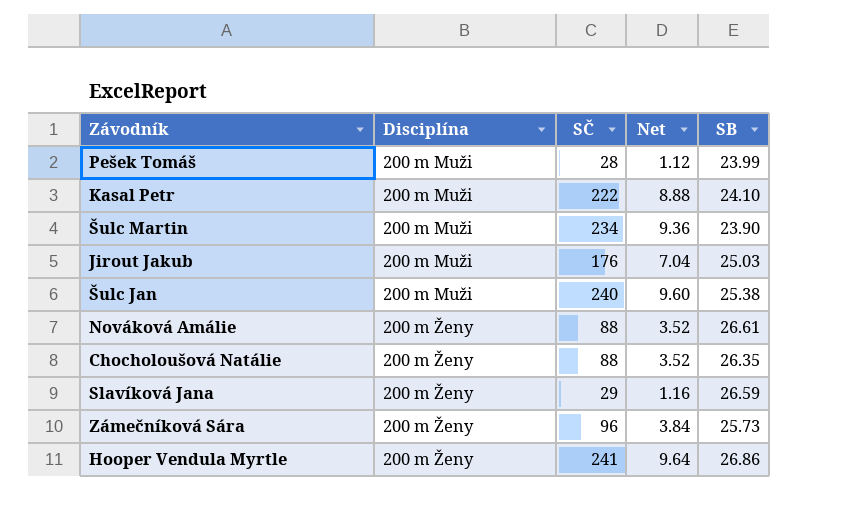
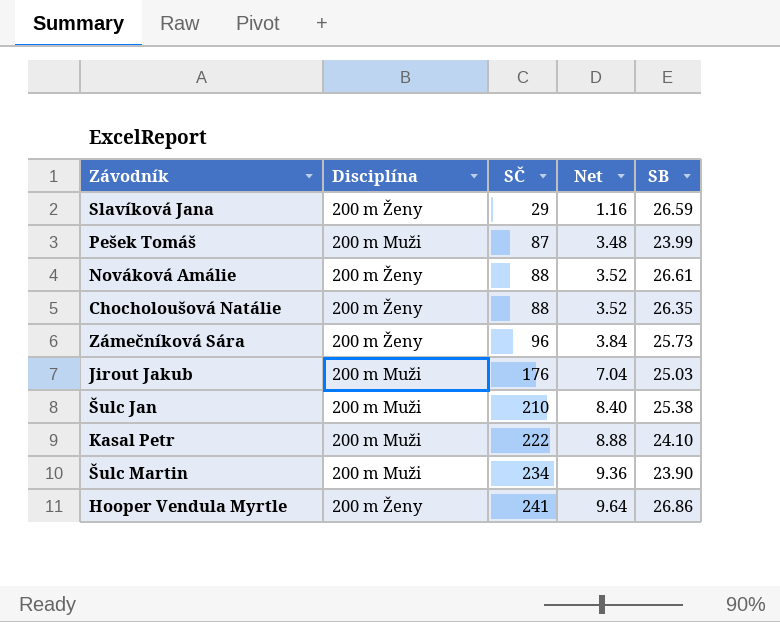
row order: Disciplína ascending -> SČ ascending
Pešek Tomáš | SČ: 28 -> 87
Pešek Tomáš | Net: 1.12 -> 3.48
Šulc Jan | SČ: 240 -> 210
Šulc Jan | Net: 9.60 -> 8.40

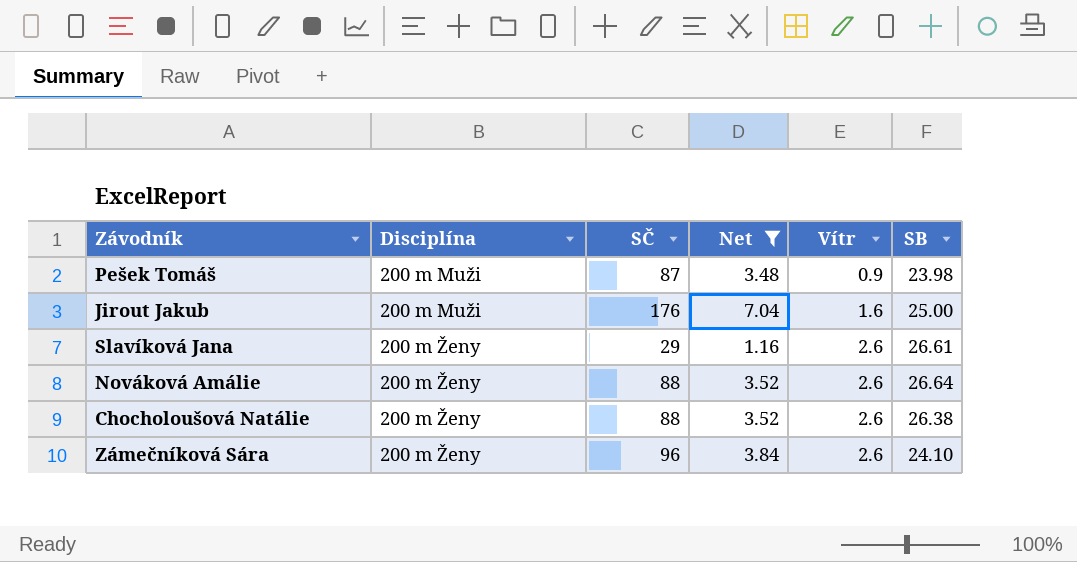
filter: none -> Net <= 7.04
row order: SČ ascending -> Disciplína ascending
column Vítr | position: none -> 5
Pešek Tomáš | SB: 23.99 -> 23.98
Jirout Jakub | SB: 25.03 -> 25.00
Slavíková Jana | SB: 26.59 -> 26.61
Nováková Amálie | SB: 26.61 -> 26.64
Chocholoušová Natálie | SB: 26.35 -> 26.38
Zámečníková Sára | SB: 25.73 -> 24.10

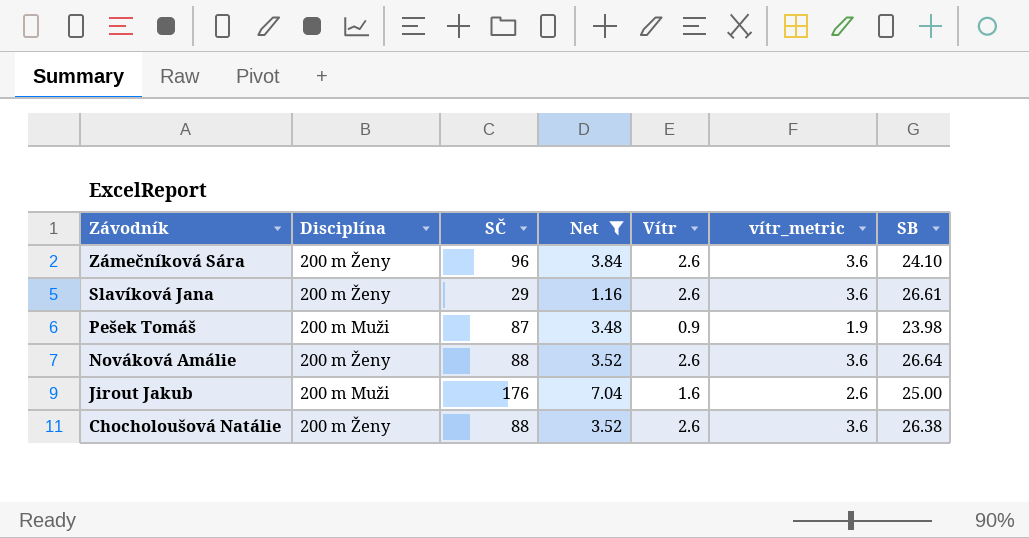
row order: Disciplína ascending -> Závodník descending
column vítr_metric | formula: none -> [Vítr] + 1

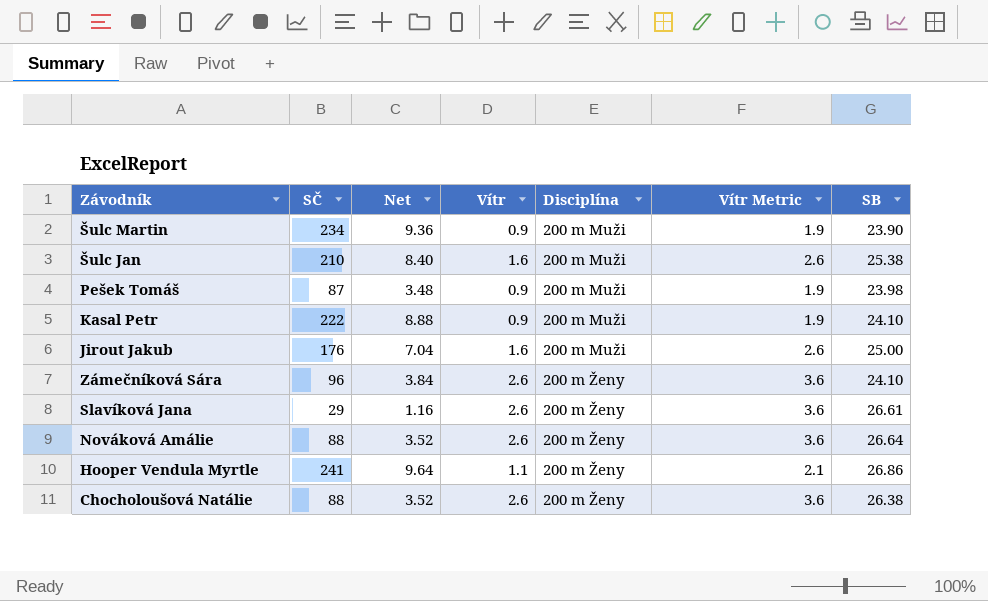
filter: Net <= 7.04 -> none
row order: Závodník descending -> Disciplína ascending
column Disciplína | position: 2 -> 5
column name: vítr_metric -> Vítr Metric

